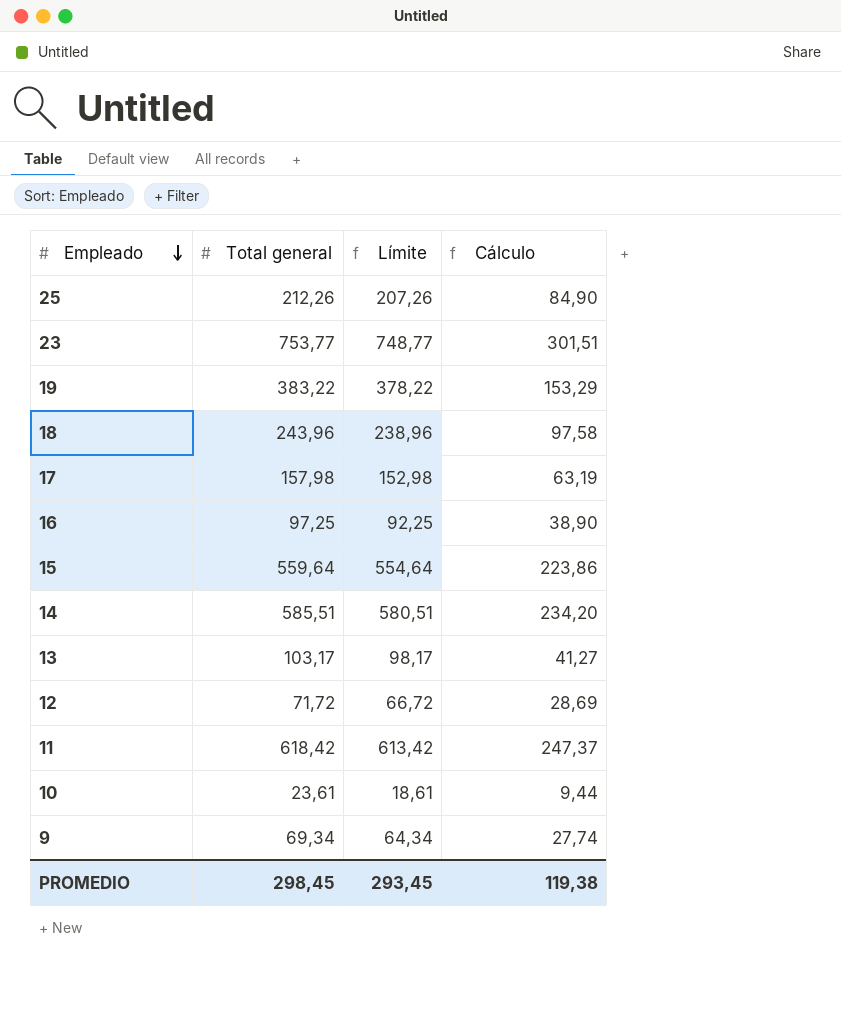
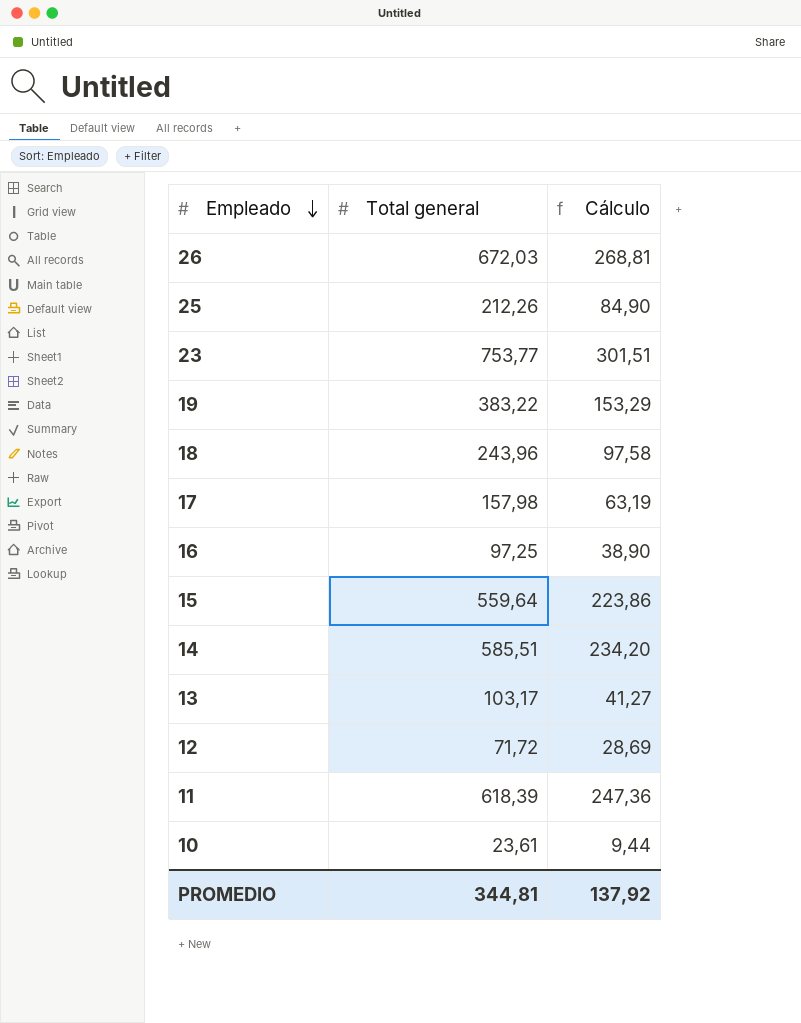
column Límite | formula: [Total general] - 5 -> none
row 9: 69,34 | 64,34 | 27,74 -> none
row 26: none -> 672,03 | 268,81
11 | Total general: 618,42 -> 618,39
11 | Cálculo: 247,37 -> 247,36
PROMEDIO | Total general: 298,45 -> 344,81
PROMEDIO | Cálculo: 119,38 -> 137,92

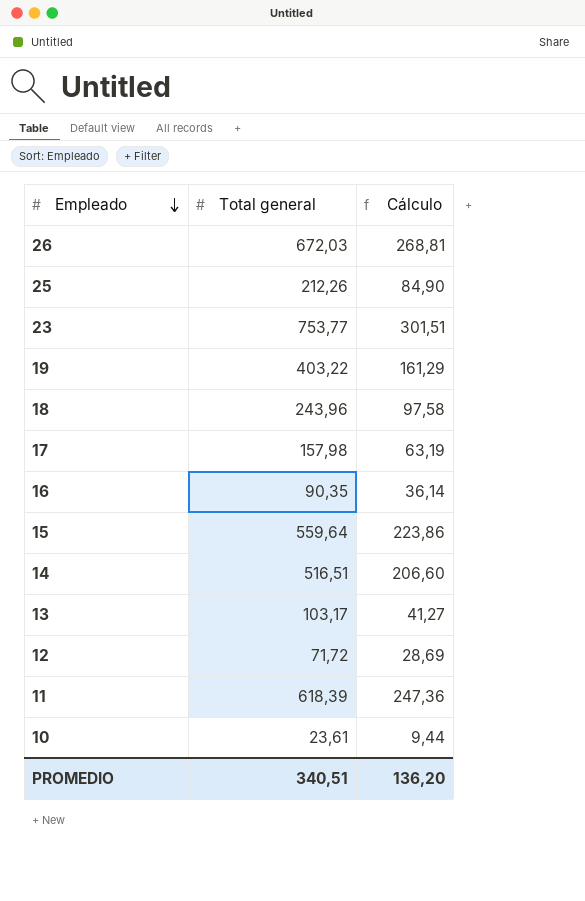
19 | Total general: 383,22 -> 403,22
19 | Cálculo: 153,29 -> 161,29
16 | Total general: 97,25 -> 90,35
16 | Cálculo: 38,90 -> 36,14
14 | Total general: 585,51 -> 516,51
14 | Cálculo: 234,20 -> 206,60
PROMEDIO | Total general: 344,81 -> 340,51
PROMEDIO | Cálculo: 137,92 -> 136,20

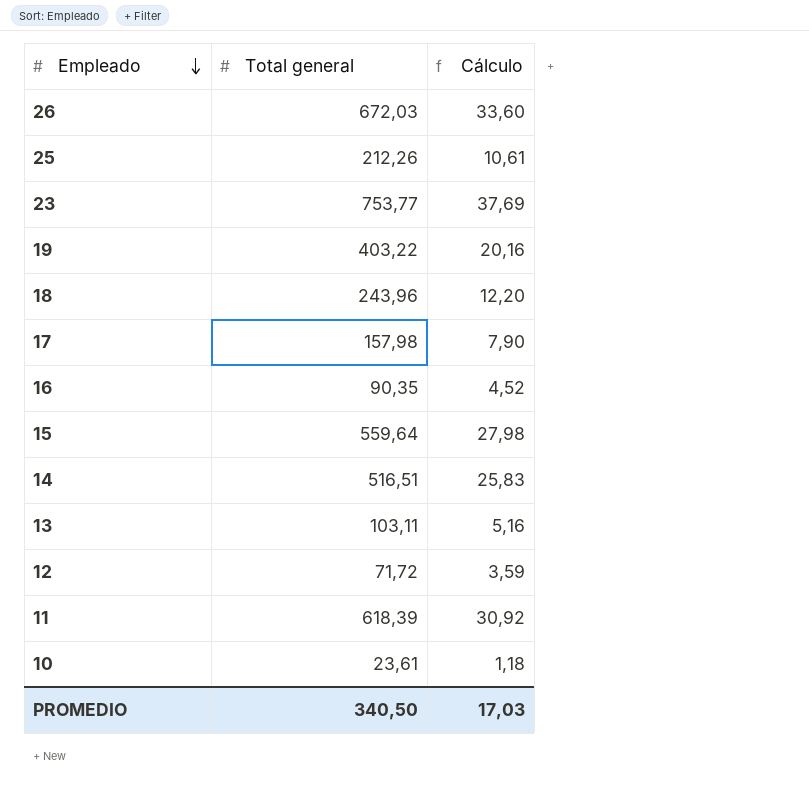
column Cálculo | formula: [Total general] * 0,4 -> [Total general] * 0,05
13 | Total general: 103,17 -> 103,11
PROMEDIO | Total general: 340,51 -> 340,50
PROMEDIO | Cálculo: 136,20 -> 17,03

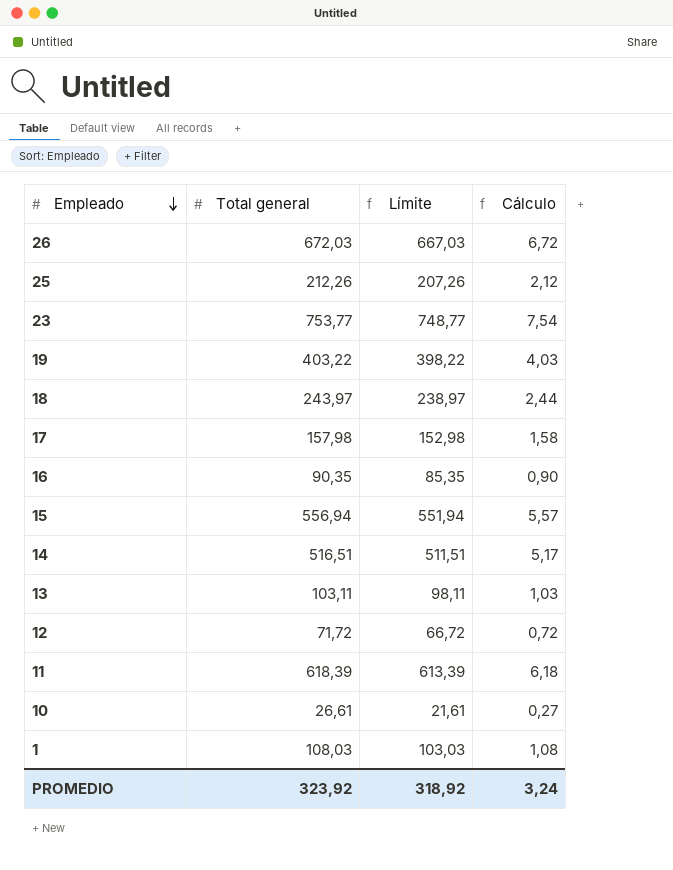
column Límite | formula: none -> [Total general] - 5
column Cálculo | formula: [Total general] * 0,05 -> [Total general] * 0,01
18 | Total general: 243,96 -> 243,97
15 | Total general: 559,64 -> 556,94
10 | Total general: 23,61 -> 26,61
row 1: none -> 108,03 | 103,03 | 1,08
PROMEDIO | Total general: 340,50 -> 323,92
PROMEDIO | Cálculo: 17,03 -> 3,24

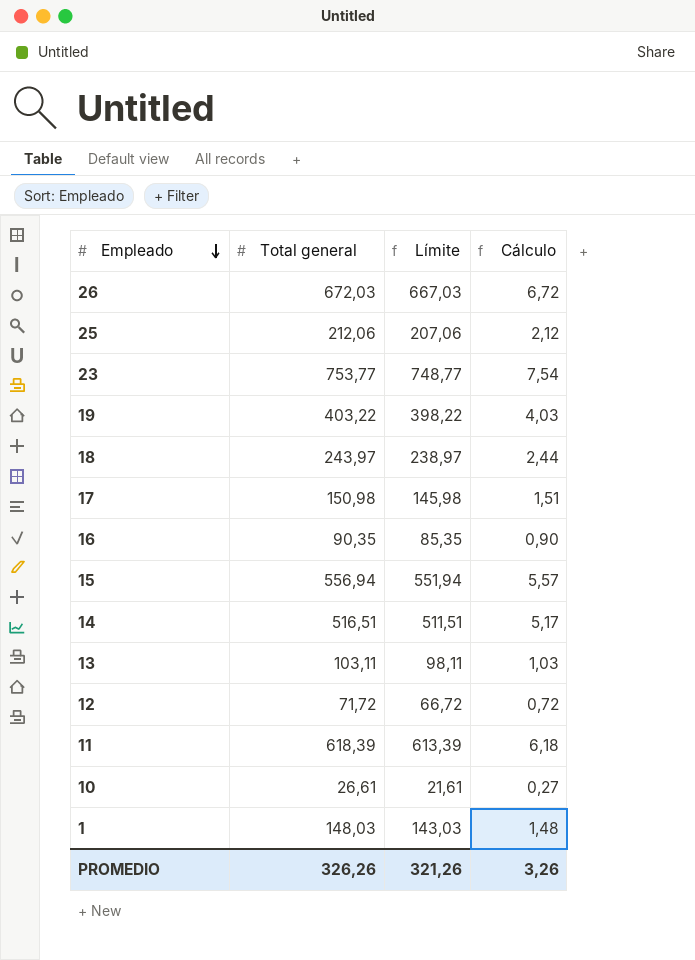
25 | Total general: 212,26 -> 212,06
25 | Límite: 207,26 -> 207,06
17 | Total general: 157,98 -> 150,98
17 | Límite: 152,98 -> 145,98
17 | Cálculo: 1,58 -> 1,51
1 | Total general: 108,03 -> 148,03
1 | Límite: 103,03 -> 143,03
1 | Cálculo: 1,08 -> 1,48
PROMEDIO | Total general: 323,92 -> 326,26
PROMEDIO | Límite: 318,92 -> 321,26
PROMEDIO | Cálculo: 3,24 -> 3,26

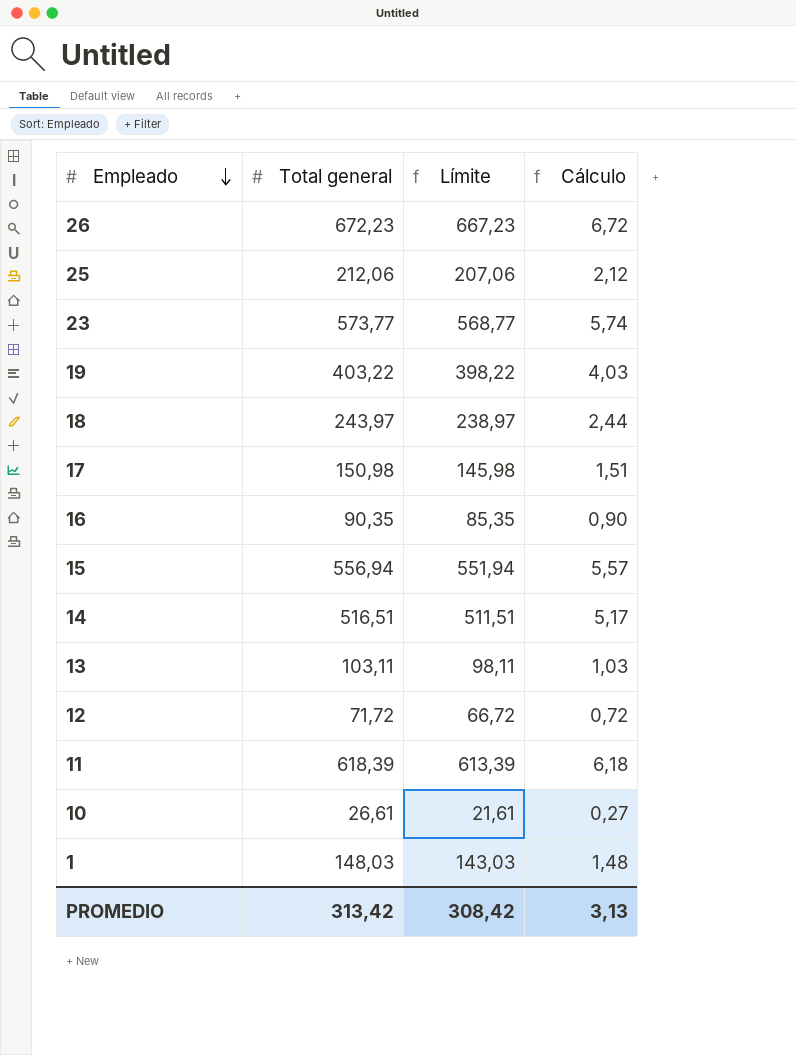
26 | Total general: 672,03 -> 672,23
26 | Límite: 667,03 -> 667,23
23 | Total general: 753,77 -> 573,77
23 | Límite: 748,77 -> 568,77
23 | Cálculo: 7,54 -> 5,74
PROMEDIO | Total general: 326,26 -> 313,42
PROMEDIO | Límite: 321,26 -> 308,42
PROMEDIO | Cálculo: 3,26 -> 3,13

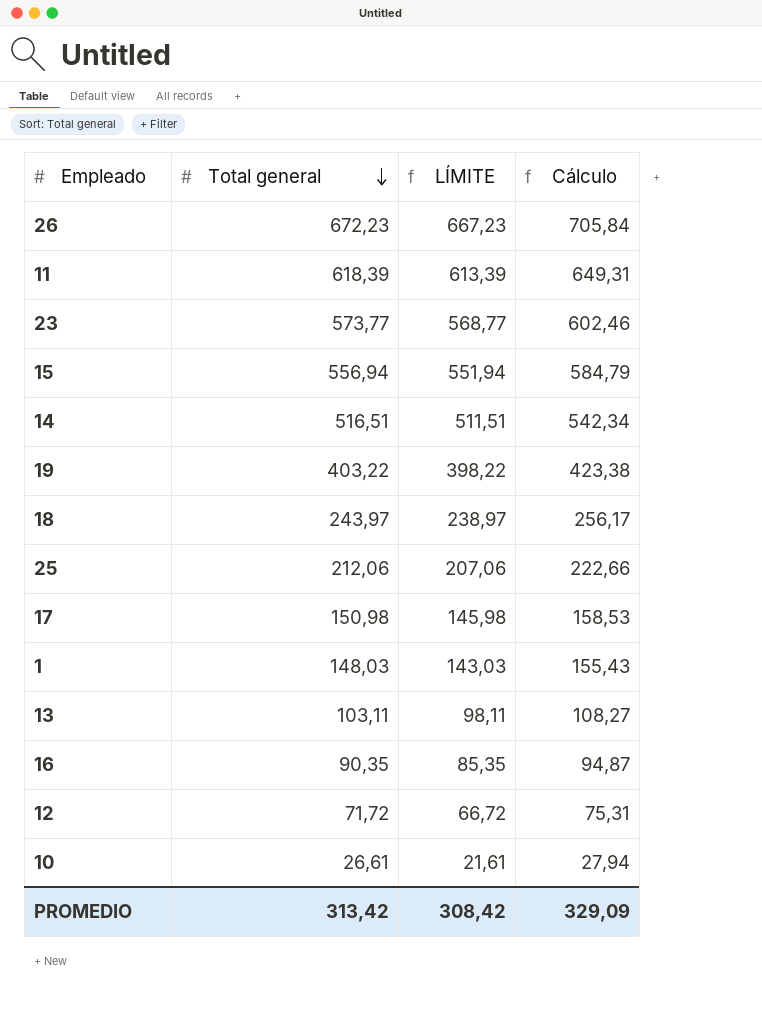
row order: Empleado descending -> Total general descending
column name: Límite -> LÍMITE
column Cálculo | formula: [Total general] * 0,01 -> [Total general] * 1,05
PROMEDIO | Cálculo: 3,13 -> 329,09

